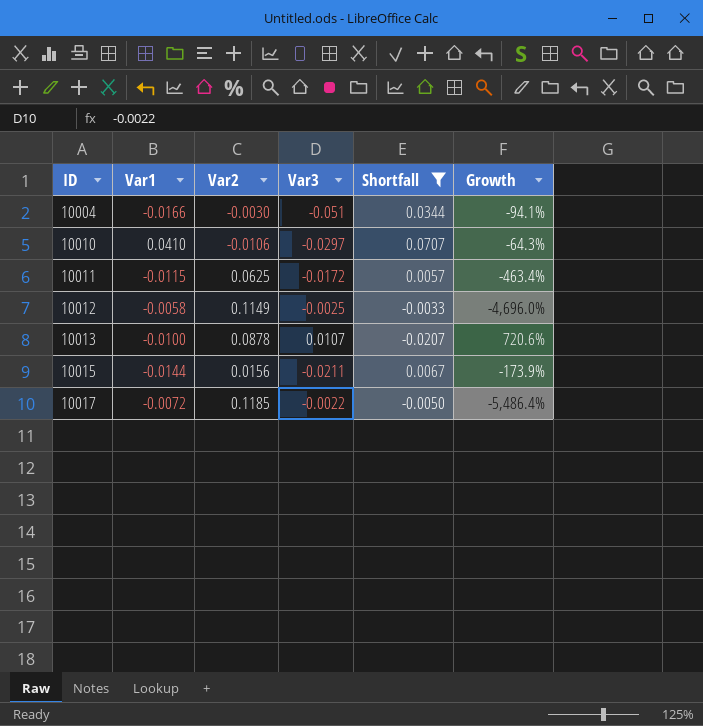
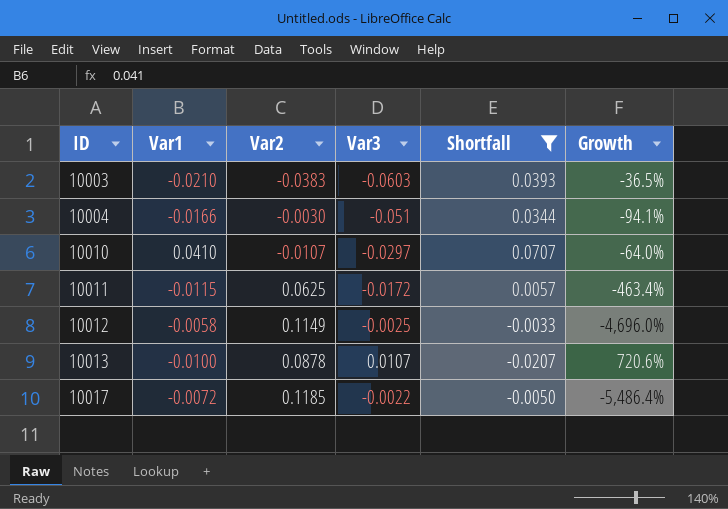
row 10015: -0.0144 | 0.0156 | -0.0211 | 0.0067 | -173.9% -> none
row 10003: none -> -0.0210 | -0.0383 | -0.0603 | 0.0393 | -36.5%
10010 | Var2: -0.0106 -> -0.0107
10010 | Growth: -64.3% -> -64.0%

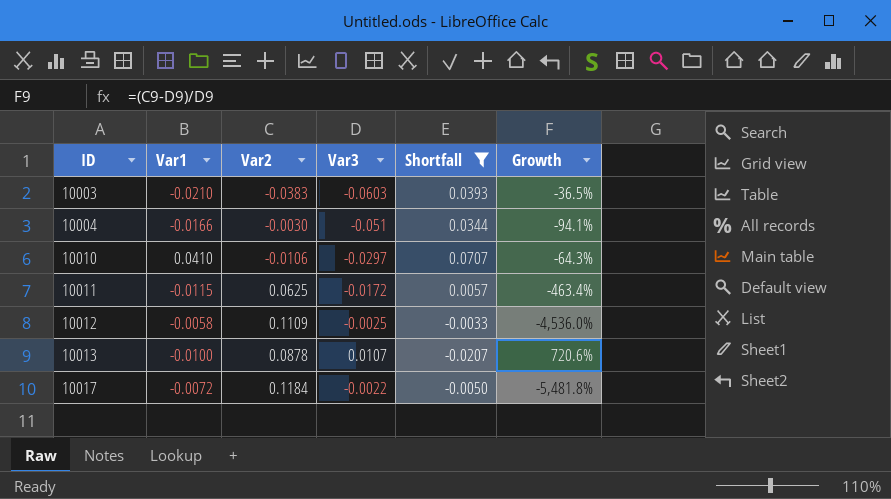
10010 | Var2: -0.0107 -> -0.0106
10010 | Growth: -64.0% -> -64.3%
10012 | Var2: 0.1149 -> 0.1109
10012 | Growth: -4,696.0% -> -4,536.0%
10017 | Var2: 0.1185 -> 0.1184
10017 | Growth: -5,486.4% -> -5,481.8%

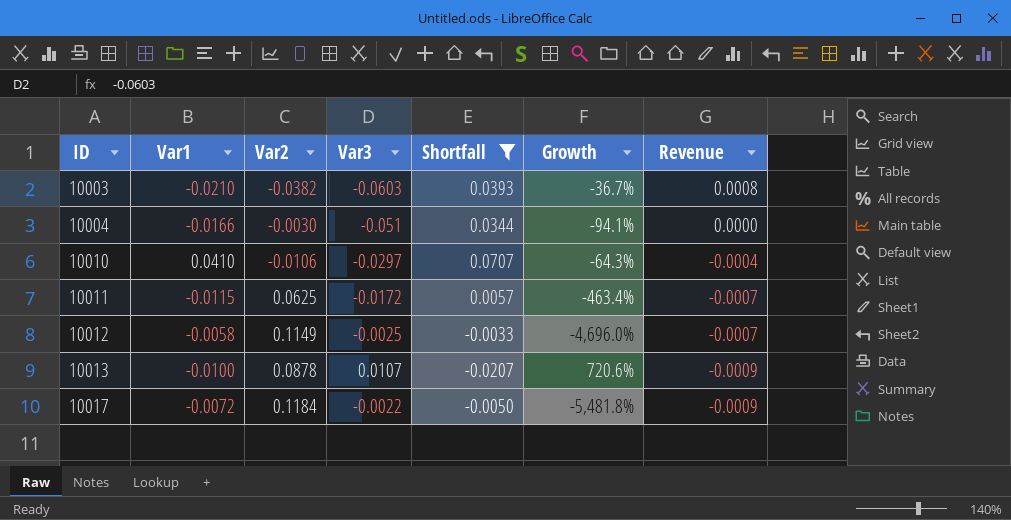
column Revenue | formula: none -> [Var1] * [Var2]
10003 | Var2: -0.0383 -> -0.0382
10003 | Growth: -36.5% -> -36.7%
10012 | Var2: 0.1109 -> 0.1149
10012 | Growth: -4,536.0% -> -4,696.0%

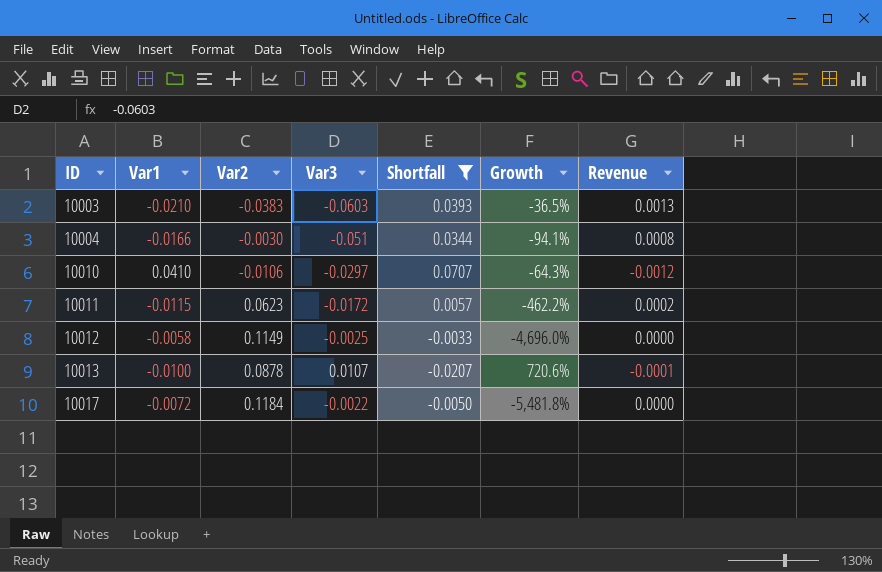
column Revenue | formula: [Var1] * [Var2] -> [Var1] * [Var3]
10003 | Var2: -0.0382 -> -0.0383
10003 | Growth: -36.7% -> -36.5%
10011 | Var2: 0.0625 -> 0.0623
10011 | Growth: -463.4% -> -462.2%

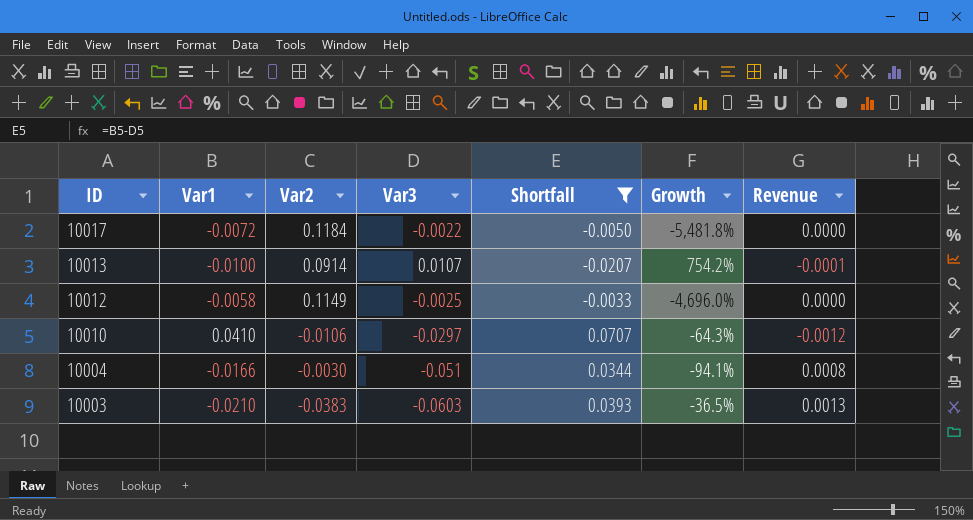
row order: ID ascending -> ID descending
row 10011: -0.0115 | 0.0623 | -0.0172 | 0.0057 | -462.2% | 0.0002 -> none
10013 | Var2: 0.0878 -> 0.0914
10013 | Growth: 720.6% -> 754.2%

